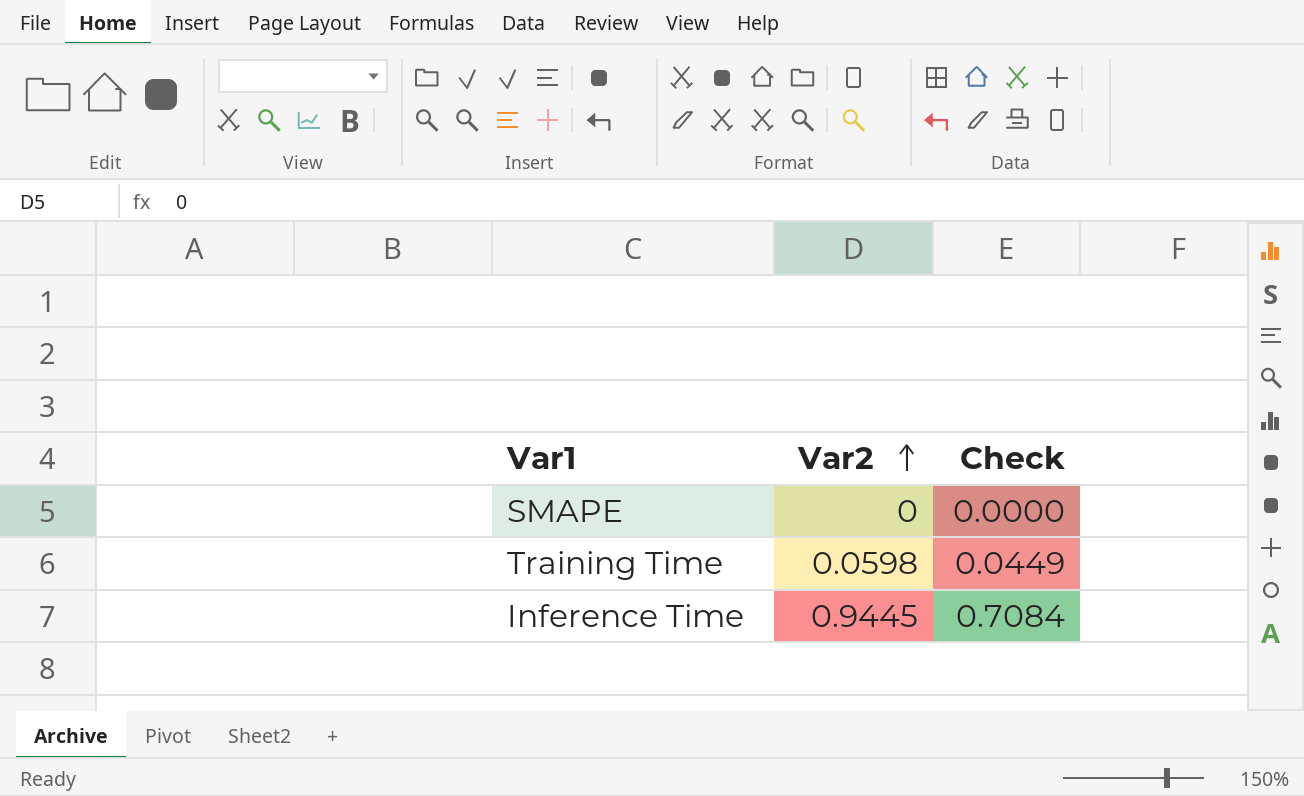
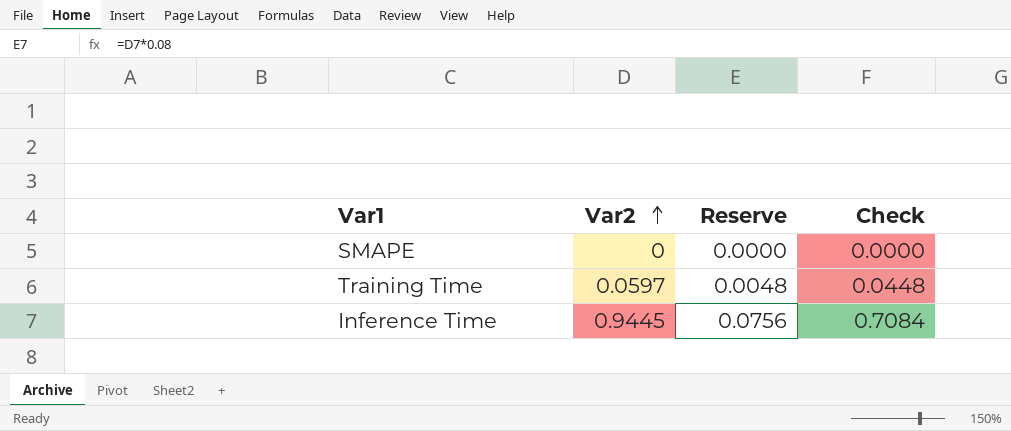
column Reserve | formula: none -> [Var2] * 0.08
Training Time | Var2: 0.0598 -> 0.0597
Training Time | Check: 0.0449 -> 0.0448

